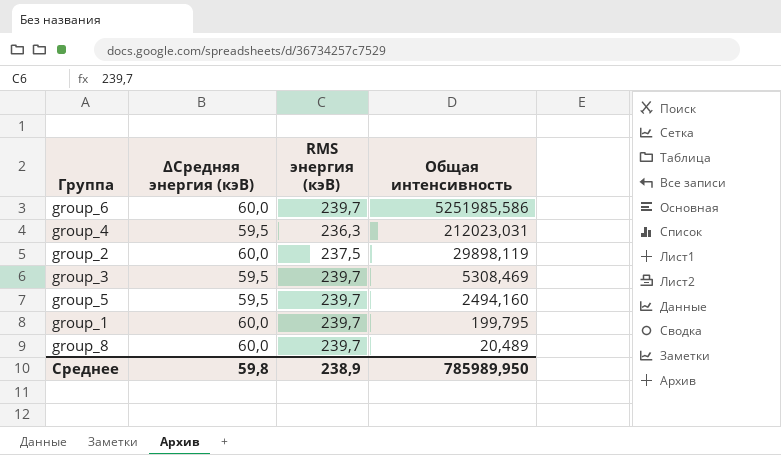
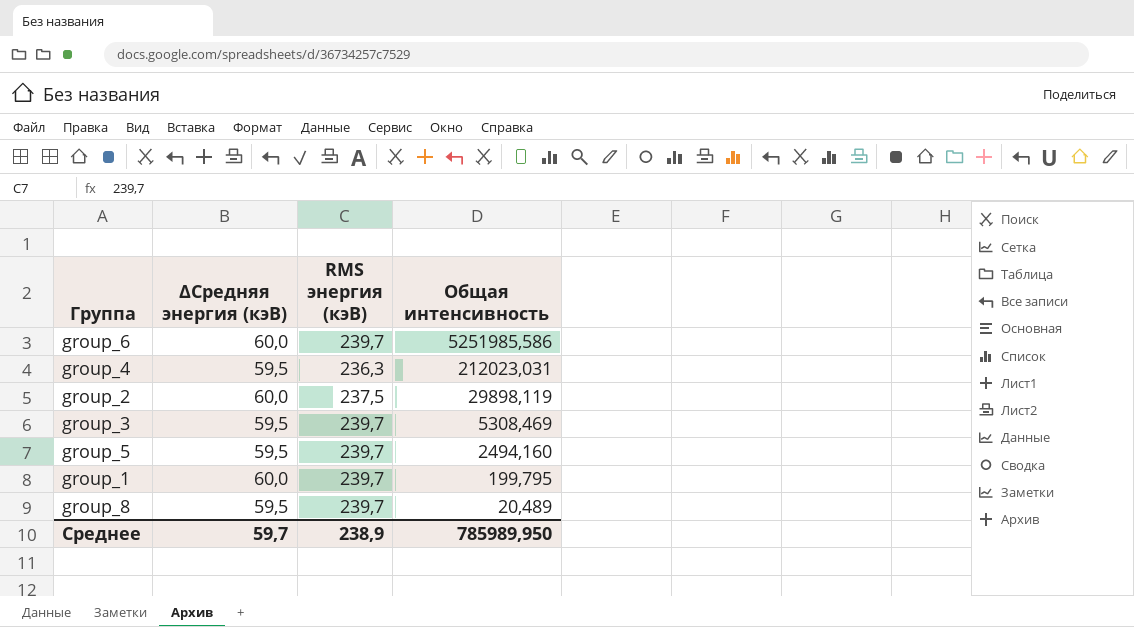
group_8 | ∆Средняя энергия (кэВ): 60,0 -> 59,5
Среднее | ∆Средняя энергия (кэВ): 59,8 -> 59,7

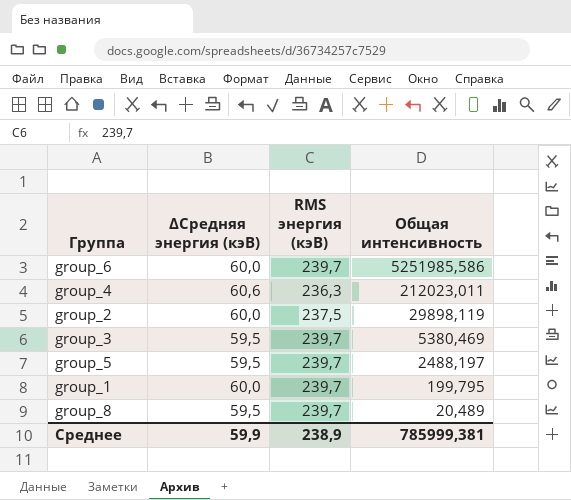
group_4 | ∆Средняя энергия (кэВ): 59,5 -> 60,6
group_4 | Общая интенсивность: 212023,031 -> 212023,011
group_3 | Общая интенсивность: 5308,469 -> 5380,469
group_5 | Общая интенсивность: 2494,160 -> 2488,197
Среднее | ∆Средняя энергия (кэВ): 59,7 -> 59,9
Среднее | Общая интенсивность: 785989,950 -> 785999,381

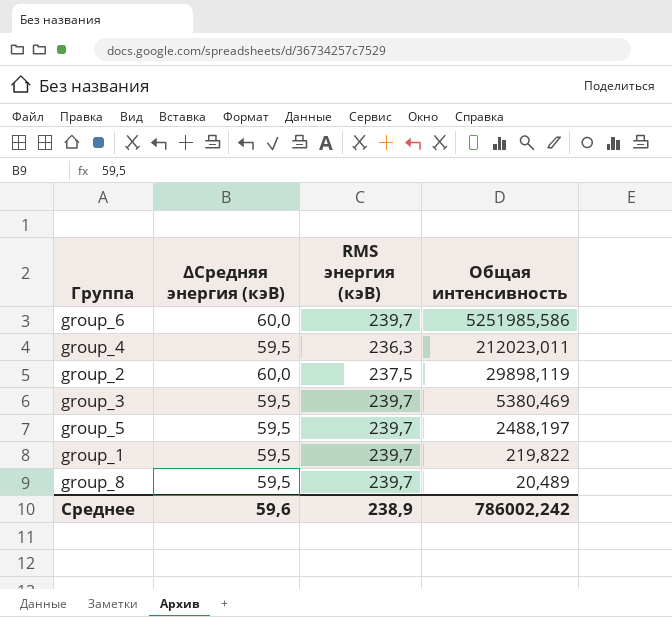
group_4 | ∆Средняя энергия (кэВ): 60,6 -> 59,5
group_1 | ∆Средняя энергия (кэВ): 60,0 -> 59,5
group_1 | Общая интенсивность: 199,795 -> 219,822
Среднее | ∆Средняя энергия (кэВ): 59,9 -> 59,6
Среднее | Общая интенсивность: 785999,381 -> 786002,242

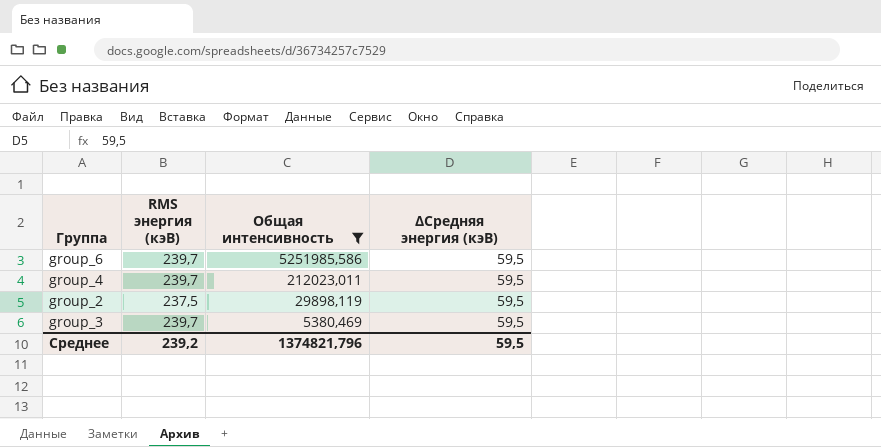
filter: none -> Общая интенсивность >= 5380,469
column ∆Средняя энергия (кэВ) | position: 2 -> 4
group_6 | ∆Средняя энергия (кэВ): 60,0 -> 59,5
group_4 | RMS энергия (кэВ): 236,3 -> 239,7
group_2 | ∆Средняя энергия (кэВ): 60,0 -> 59,5
Среднее | RMS энергия (кэВ): 238,9 -> 239,2
Среднее | Общая интенсивность: 786002,242 -> 1374821,796
Среднее | ∆Средняя энергия (кэВ): 59,6 -> 59,5

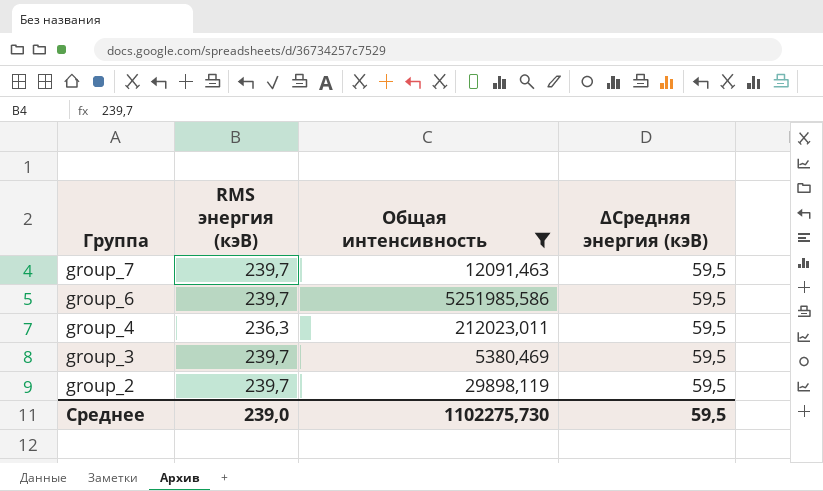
row order: Общая интенсивность descending -> Группа descending
row group_7: none -> 239,7 | 12091,463 | 59,5
group_4 | RMS энергия (кэВ): 239,7 -> 236,3
group_2 | RMS энергия (кэВ): 237,5 -> 239,7
Среднее | RMS энергия (кэВ): 239,2 -> 239,0
Среднее | Общая интенсивность: 1374821,796 -> 1102275,730

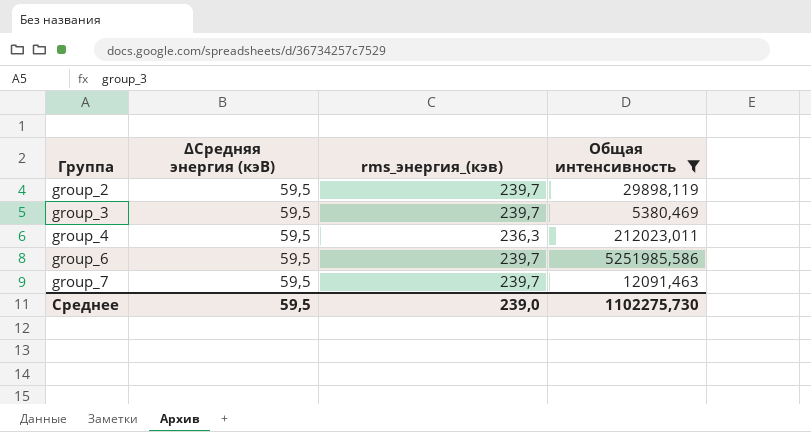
row order: Группа descending -> Группа ascending
column ∆Средняя энергия (кэВ) | position: 4 -> 2
column name: RMS энергия (кэВ) -> rms_энергия_(кэв)

